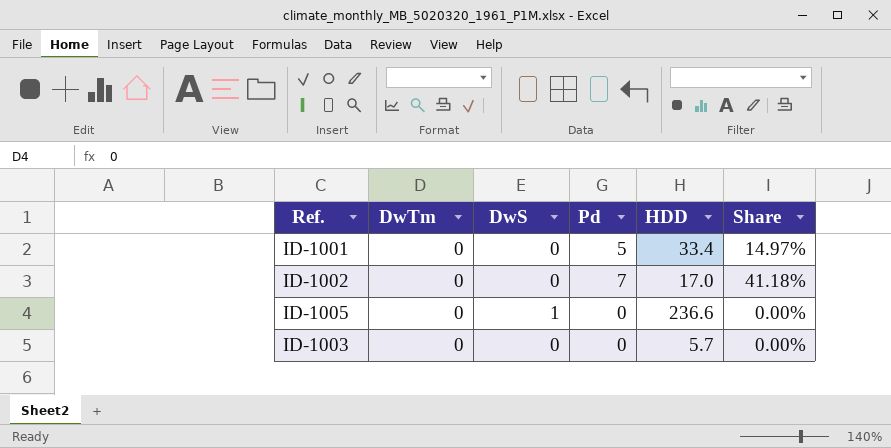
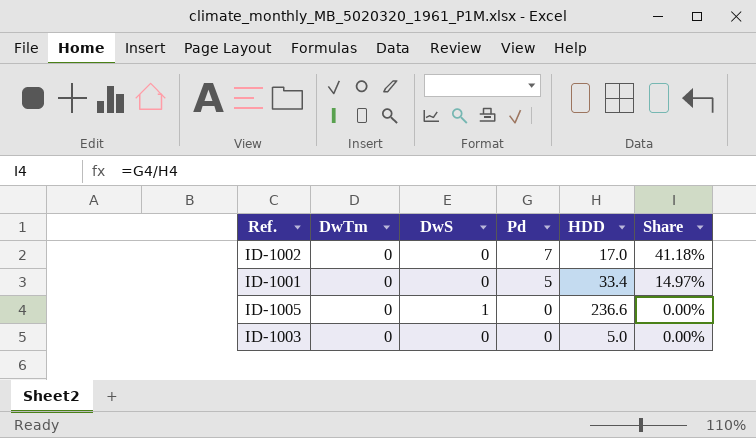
row order: none -> Pd descending
ID-1003 | HDD: 5.7 -> 5.0

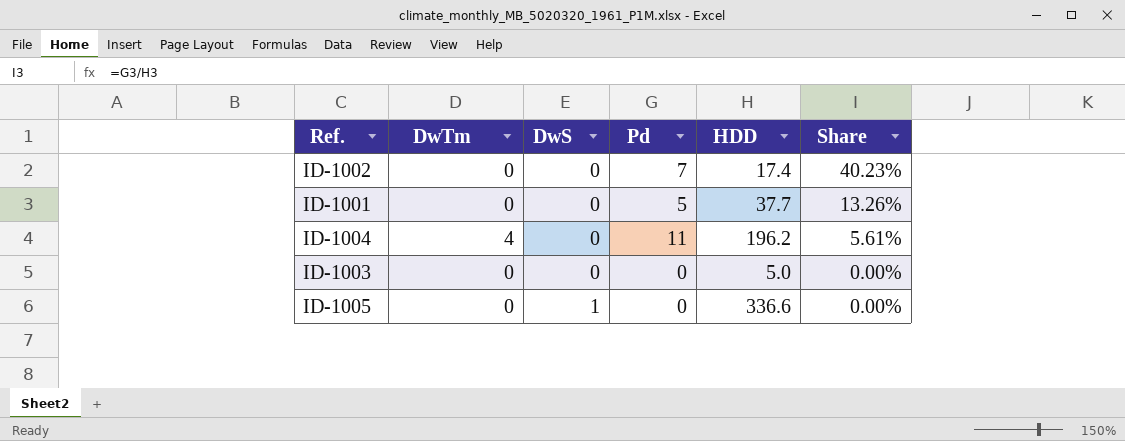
row order: Pd descending -> DwS ascending
ID-1002 | HDD: 17.0 -> 17.4
ID-1002 | Share: 41.18% -> 40.23%
ID-1001 | HDD: 33.4 -> 37.7
ID-1001 | Share: 14.97% -> 13.26%
row ID-1004: none -> 4 | 0 | 11 | 196.2 | 5.61%
ID-1005 | HDD: 236.6 -> 336.6

